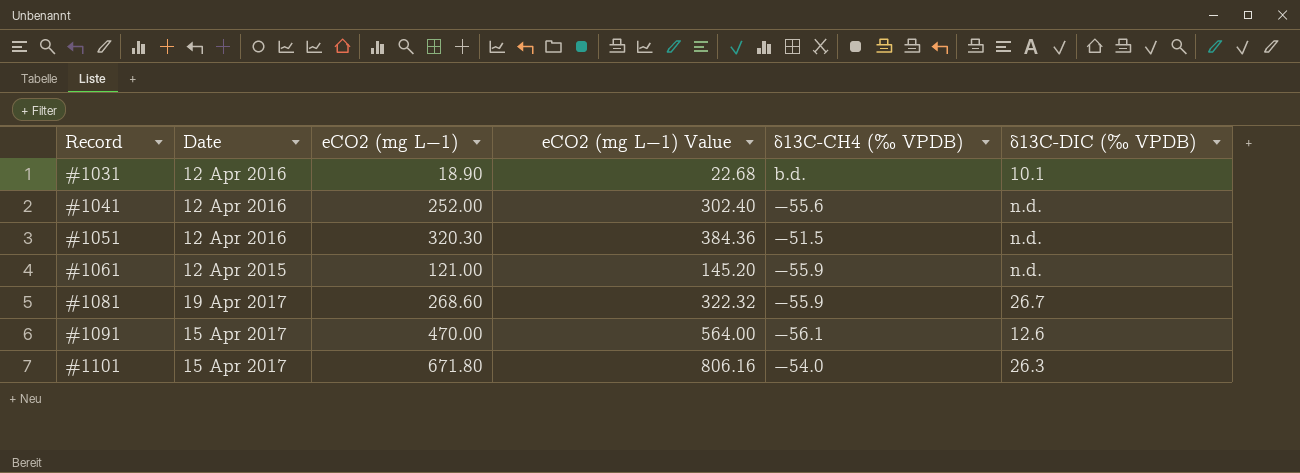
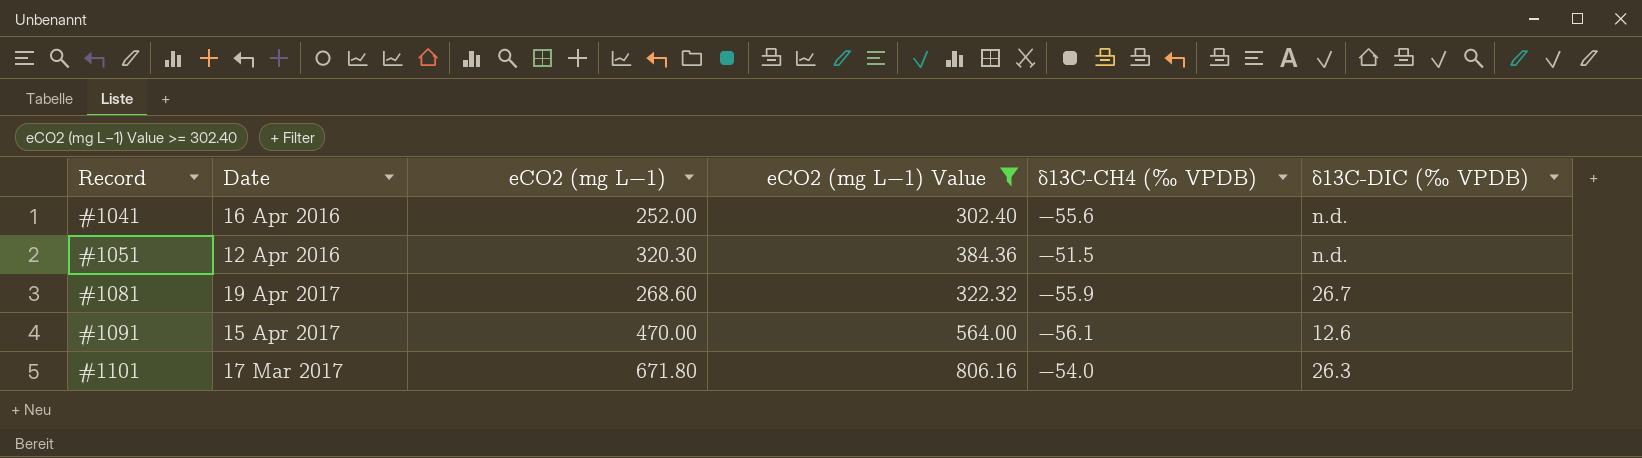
filter: none -> eCO2 (mg L−1) Value >= 302.40
#1041 | Date: 12 Apr 2016 -> 16 Apr 2016
#1101 | Date: 15 Apr 2017 -> 17 Mar 2017

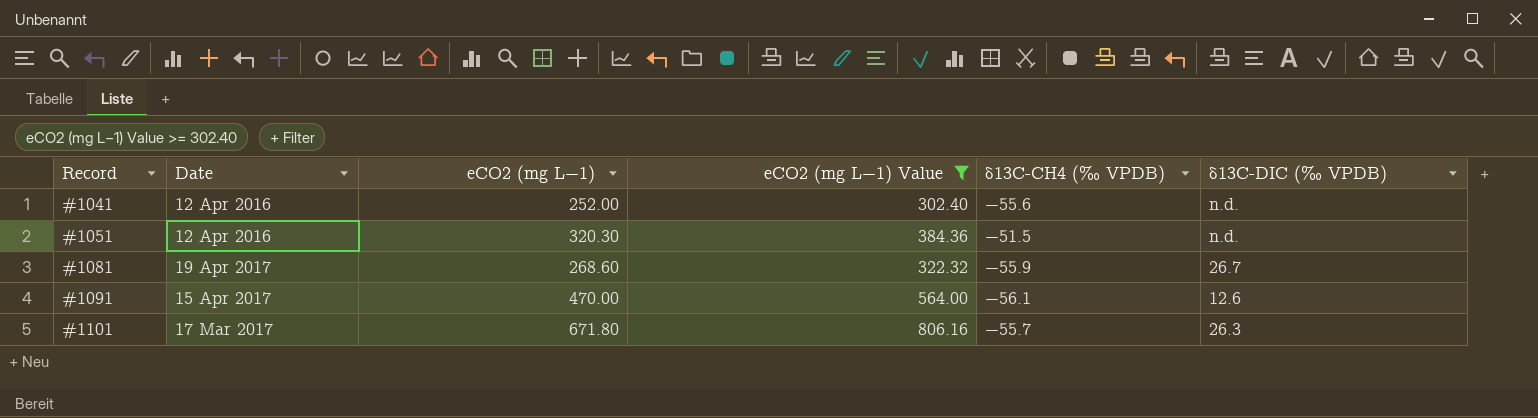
#1041 | Date: 16 Apr 2016 -> 12 Apr 2016
#1101 | δ13C-CH4 (‰ VPDB): −54.0 -> −55.7

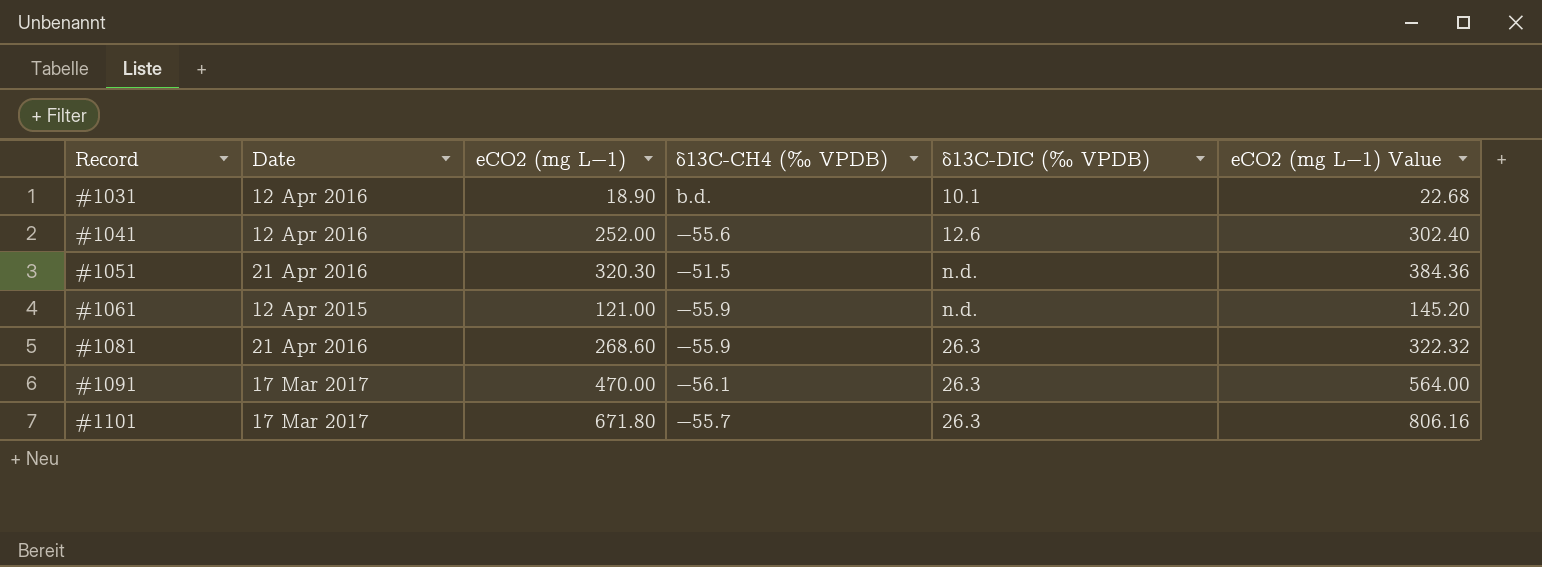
filter: eCO2 (mg L−1) Value >= 302.40 -> none
column eCO2 (mg L−1) Value | position: 4 -> 6
#1041 | δ13C-DIC (‰ VPDB): n.d. -> 12.6
#1051 | Date: 12 Apr 2016 -> 21 Apr 2016
#1081 | Date: 19 Apr 2017 -> 21 Apr 2016
#1081 | δ13C-DIC (‰ VPDB): 26.7 -> 26.3
#1091 | Date: 15 Apr 2017 -> 17 Mar 2017
#1091 | δ13C-DIC (‰ VPDB): 12.6 -> 26.3

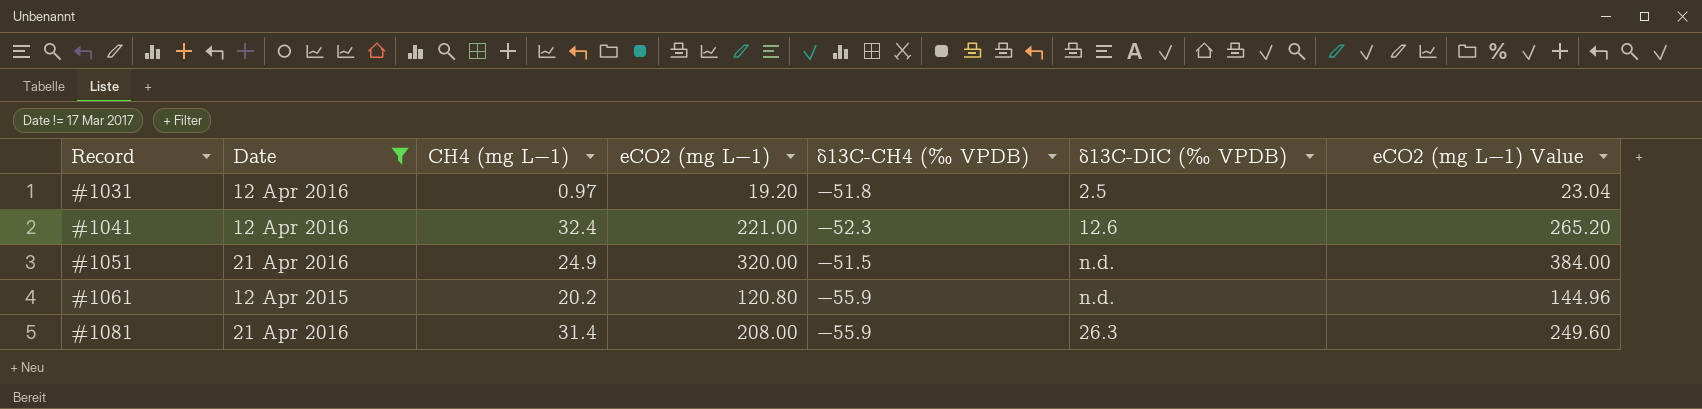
filter: none -> Date != 17 Mar 2017
column CH4 (mg L−1) | position: none -> 3
#1031 | eCO2 (mg L−1): 18.90 -> 19.20
#1031 | δ13C-CH4 (‰ VPDB): b.d. -> −51.8
#1031 | δ13C-DIC (‰ VPDB): 10.1 -> 2.5
#1031 | eCO2 (mg L−1) Value: 22.68 -> 23.04
#1041 | eCO2 (mg L−1): 252.00 -> 221.00
#1041 | δ13C-CH4 (‰ VPDB): −55.6 -> −52.3
#1041 | eCO2 (mg L−1) Value: 302.40 -> 265.20
#1051 | eCO2 (mg L−1): 320.30 -> 320.00
#1051 | eCO2 (mg L−1) Value: 384.36 -> 384.00
#1061 | eCO2 (mg L−1): 121.00 -> 120.80
#1061 | eCO2 (mg L−1) Value: 145.20 -> 144.96
#1081 | eCO2 (mg L−1): 268.60 -> 208.00
#1081 | eCO2 (mg L−1) Value: 322.32 -> 249.60

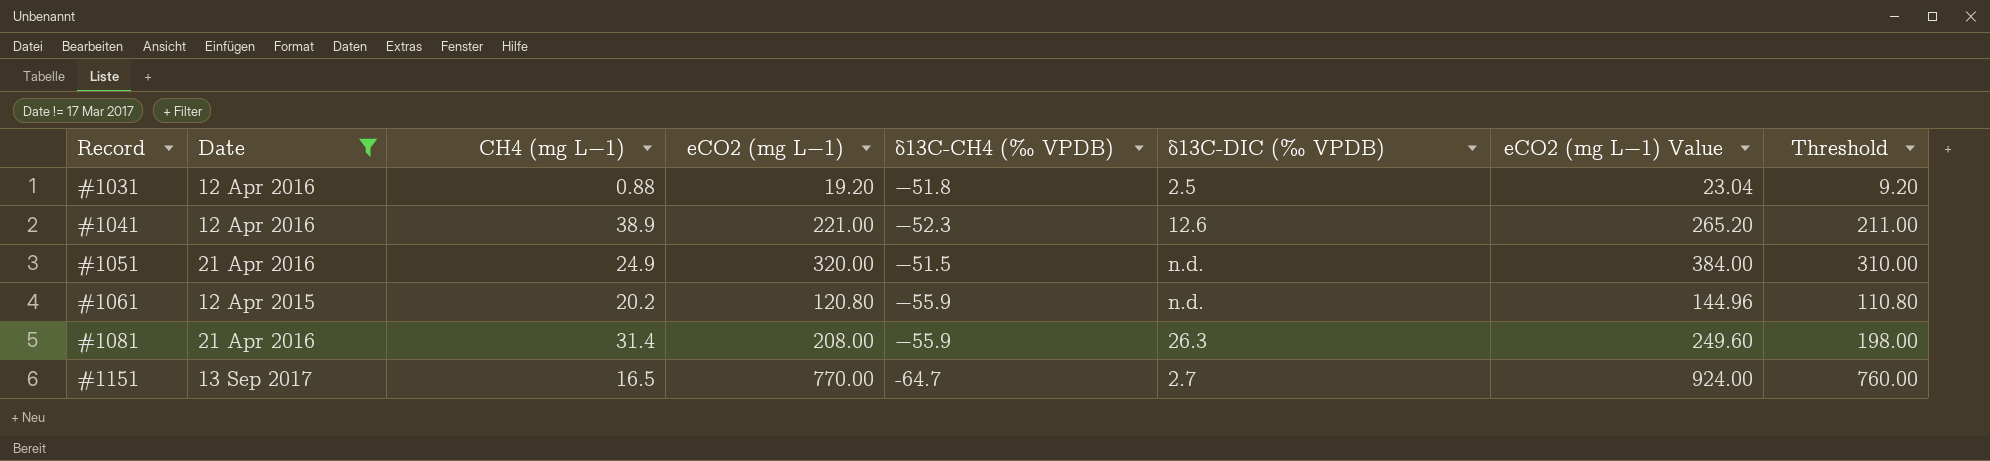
column Threshold | formula: none -> [eCO2 (mg L−1)] - 10
#1031 | CH4 (mg L−1): 0.97 -> 0.88
#1041 | CH4 (mg L−1): 32.4 -> 38.9
row #1151: none -> 13 Sep 2017 | 16.5 | 770.00 | -64.7 | 2.7 | 924.00 | 760.00

